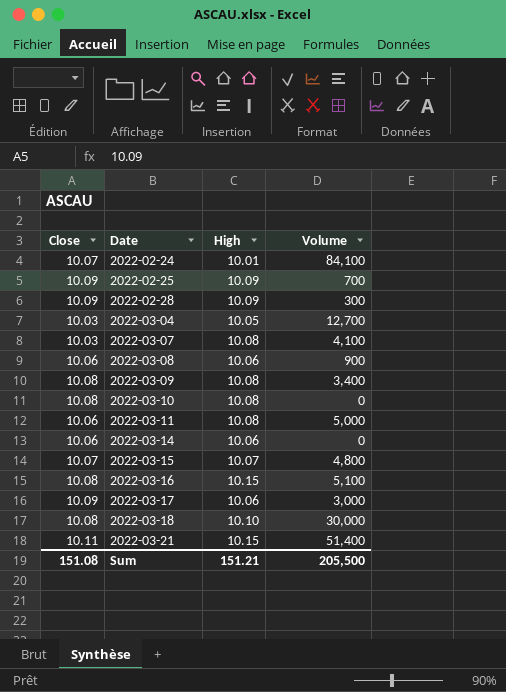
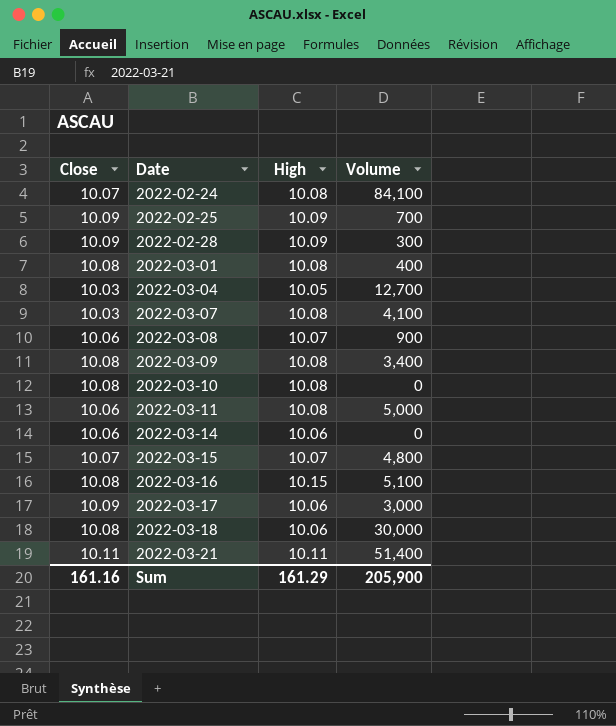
2022-02-24 | High: 10.01 -> 10.08
row 2022-03-01: none -> 10.08 | 10.08 | 400
2022-03-08 | High: 10.06 -> 10.07
2022-03-18 | High: 10.10 -> 10.06
2022-03-21 | High: 10.15 -> 10.11
Sum | Close: 151.08 -> 161.16
Sum | High: 151.21 -> 161.29
Sum | Volume: 205,500 -> 205,900

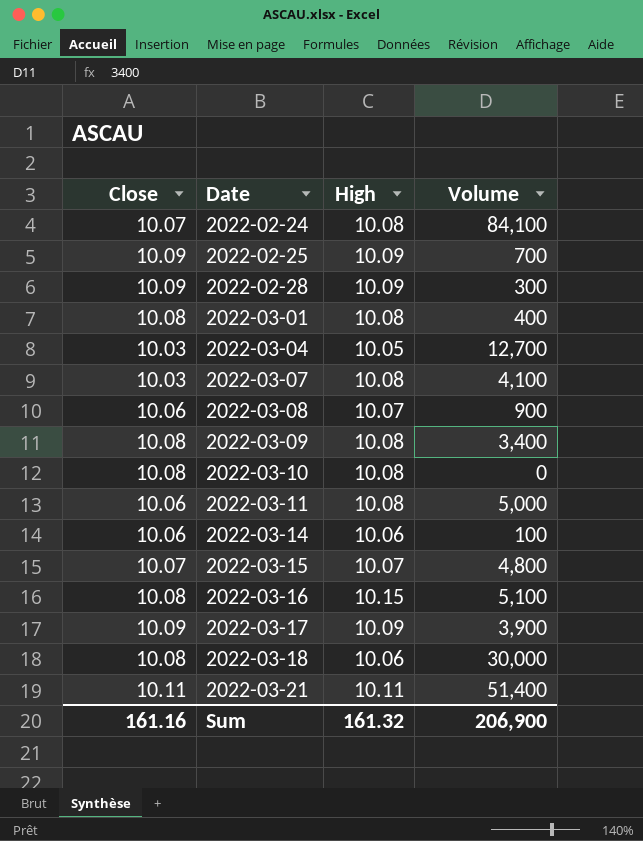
2022-03-14 | Volume: 0 -> 100
2022-03-17 | High: 10.06 -> 10.09
2022-03-17 | Volume: 3,000 -> 3,900
Sum | High: 161.29 -> 161.32
Sum | Volume: 205,900 -> 206,900

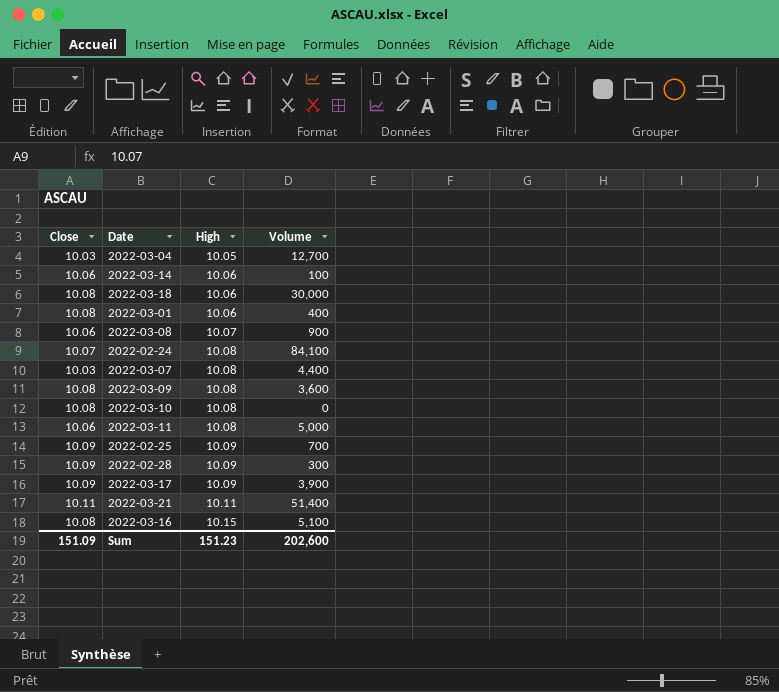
row order: Date ascending -> High ascending
row 2022-03-15: 10.07 | 10.07 | 4,800 -> none
2022-03-01 | High: 10.08 -> 10.06
2022-03-07 | Volume: 4,100 -> 4,400
2022-03-09 | Volume: 3,400 -> 3,600
Sum | Close: 161.16 -> 151.09
Sum | High: 161.32 -> 151.23
Sum | Volume: 206,900 -> 202,600

